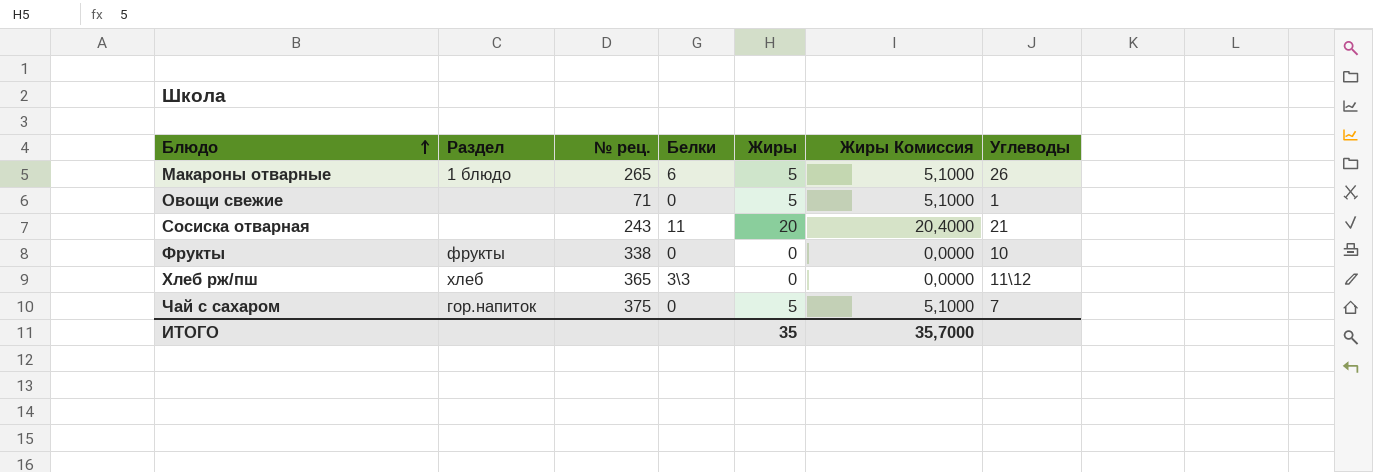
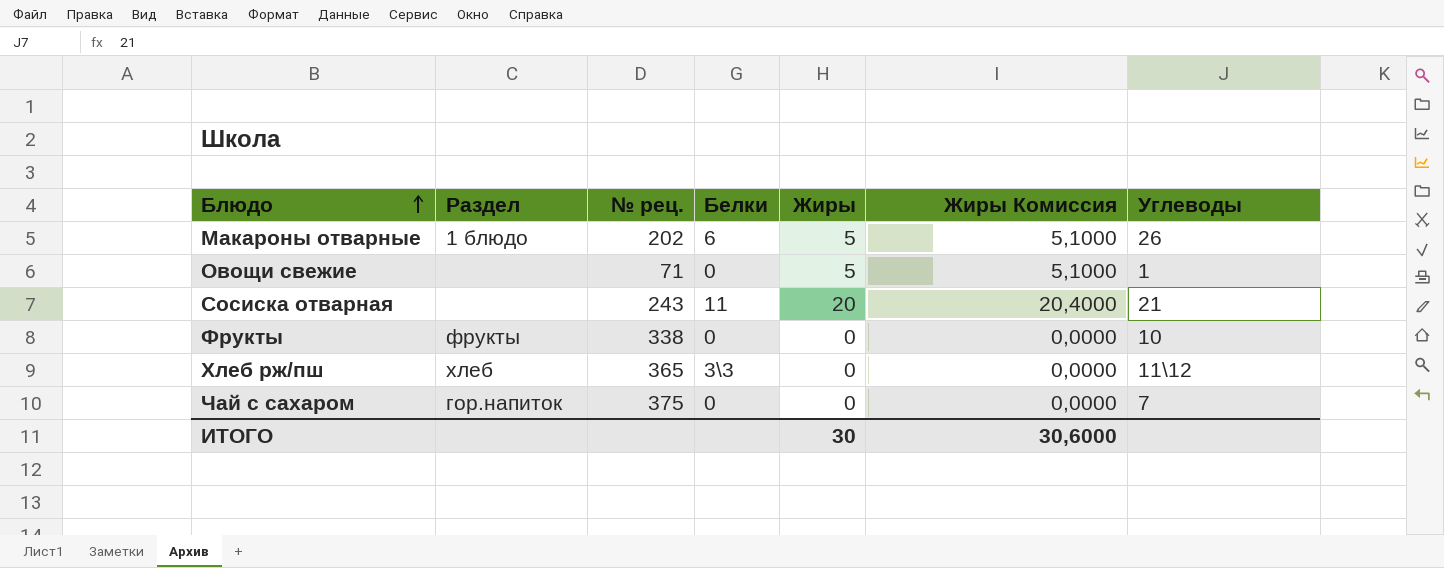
Макароны отварные | № рец.: 265 -> 202
Чай с сахаром | Жиры: 5 -> 0
Чай с сахаром | Жиры Комиссия: 5,1000 -> 0,0000
ИТОГО | Жиры: 35 -> 30
ИТОГО | Жиры Комиссия: 35,7000 -> 30,6000

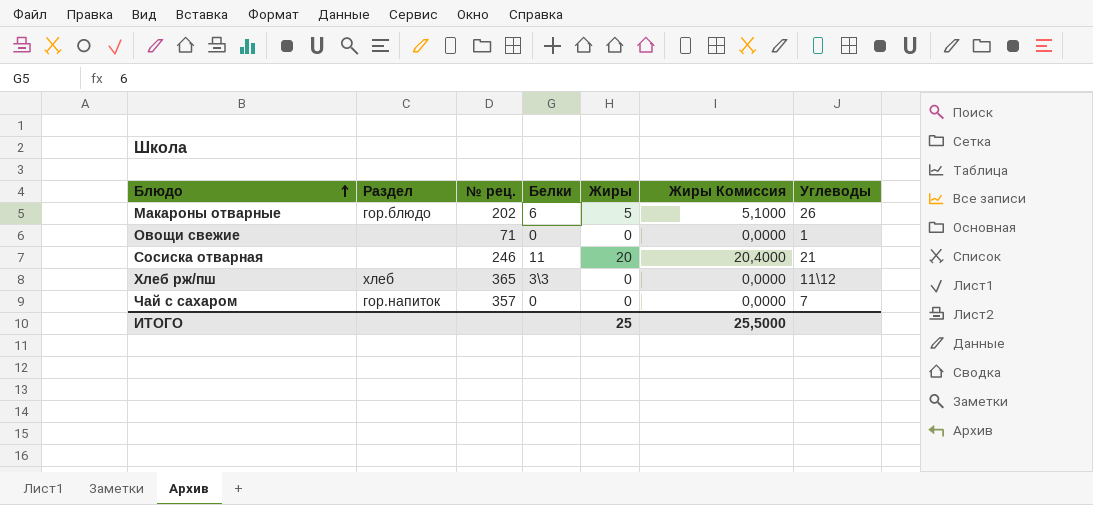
row Фрукты: фрукты | 338 | 0 | 0 | 0,0000 | 10 -> none
Макароны отварные | Раздел: 1 блюдо -> гор.блюдо
Овощи свежие | Жиры: 5 -> 0
Овощи свежие | Жиры Комиссия: 5,1000 -> 0,0000
Сосиска отварная | № рец.: 243 -> 246
Чай с сахаром | № рец.: 375 -> 357
ИТОГО | Жиры: 30 -> 25
ИТОГО | Жиры Комиссия: 30,6000 -> 25,5000

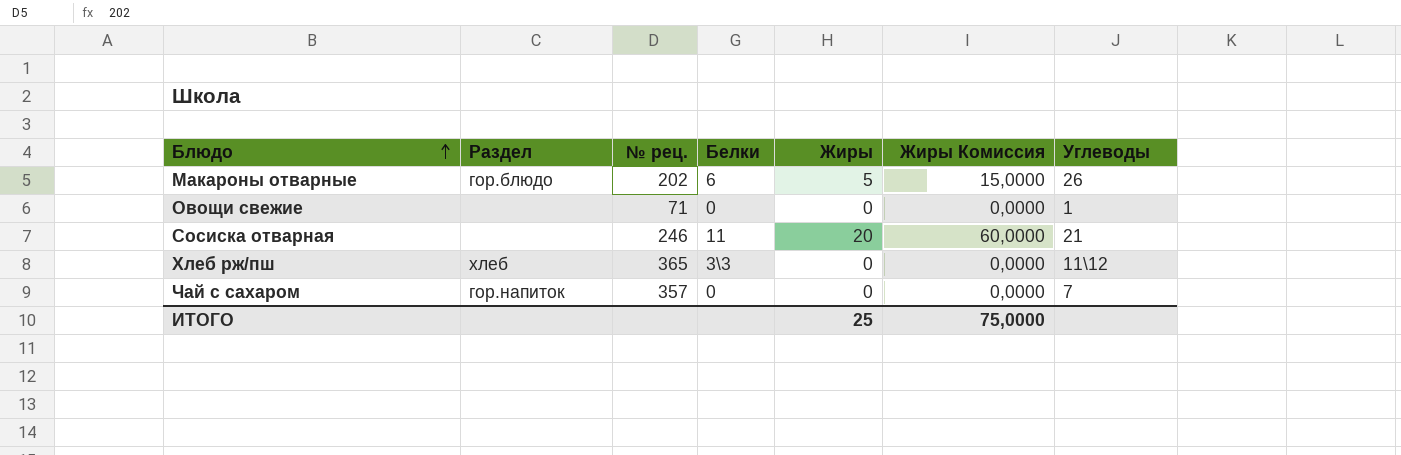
column Жиры Комиссия | formula: [Жиры] * 1,02 -> [Жиры] * 3
ИТОГО | Жиры Комиссия: 25,5000 -> 75,0000

